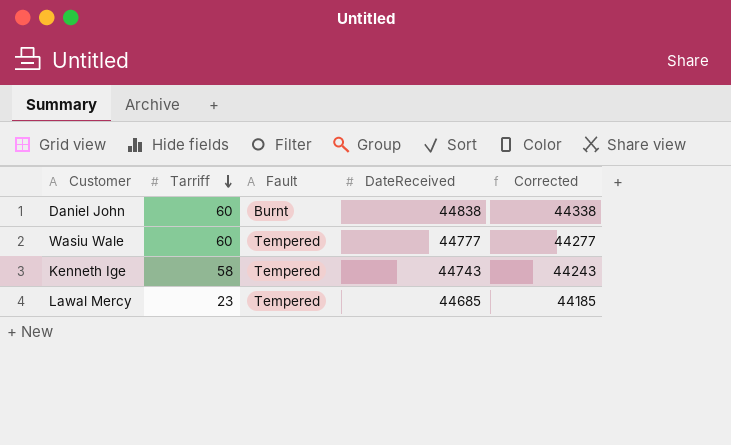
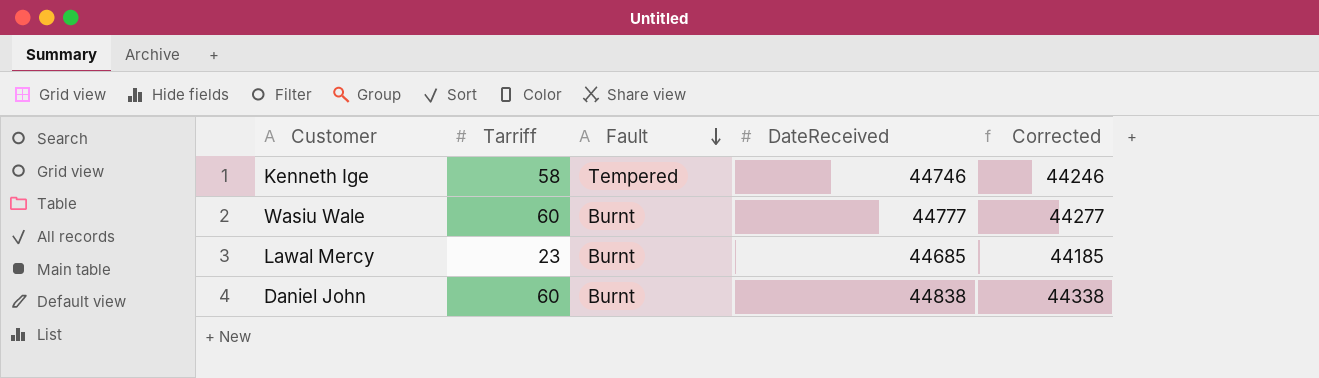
row order: Tarriff descending -> Fault descending
Kenneth Ige | DateReceived: 44743 -> 44746
Kenneth Ige | Corrected: 44243 -> 44246
Wasiu Wale | Fault: Tempered -> Burnt
Lawal Mercy | Fault: Tempered -> Burnt

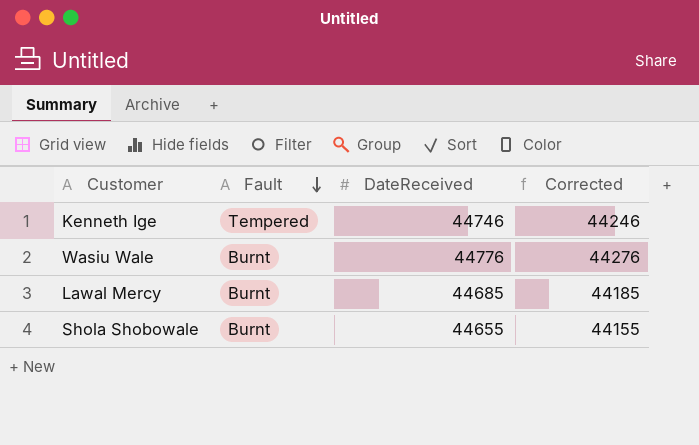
column Tarriff | position: 2 -> none
row Daniel John: 60 | Burnt | 44838 | 44338 -> none
Wasiu Wale | DateReceived: 44777 -> 44776
Wasiu Wale | Corrected: 44277 -> 44276
row Shola Shobowale: none -> Burnt | 44655 | 44155

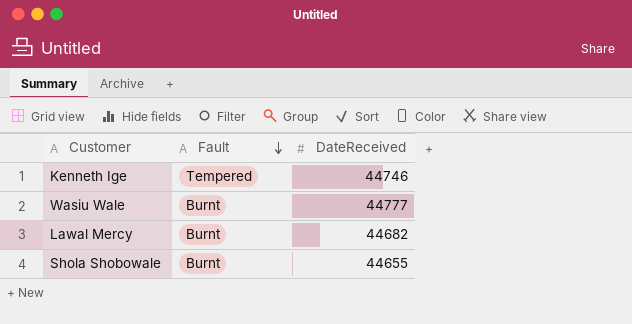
column Corrected | formula: [DateReceived] - 500 -> none
Wasiu Wale | DateReceived: 44776 -> 44777
Lawal Mercy | DateReceived: 44685 -> 44682

